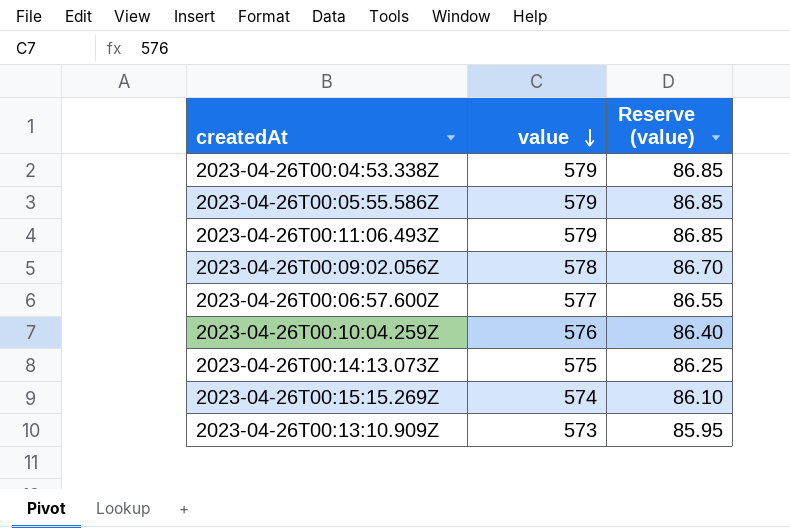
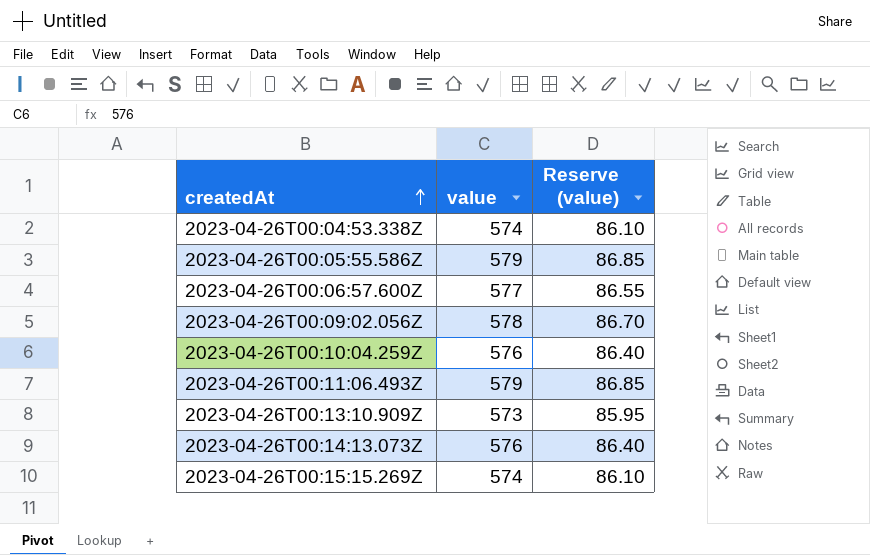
row order: value descending -> createdAt ascending
2023-04-26T00:04:53.338Z | value: 579 -> 574
2023-04-26T00:04:53.338Z | Reserve (value): 86.85 -> 86.10
2023-04-26T00:14:13.073Z | value: 575 -> 576
2023-04-26T00:14:13.073Z | Reserve (value): 86.25 -> 86.40

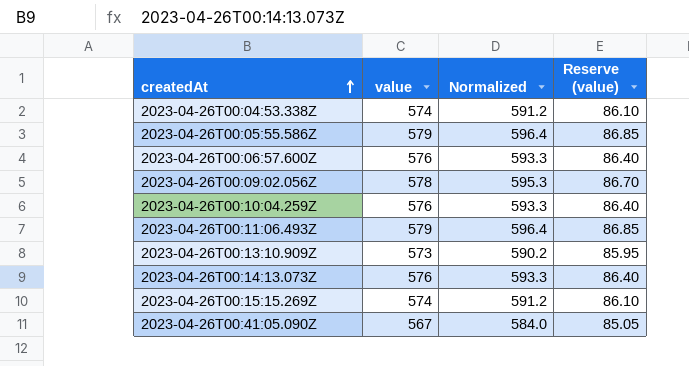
column Normalized | formula: none -> [value] * 1.03
2023-04-26T00:06:57.600Z | value: 577 -> 576
2023-04-26T00:06:57.600Z | Reserve (value): 86.55 -> 86.40
row 2023-04-26T00:41:05.090Z: none -> 567 | 584.0 | 85.05

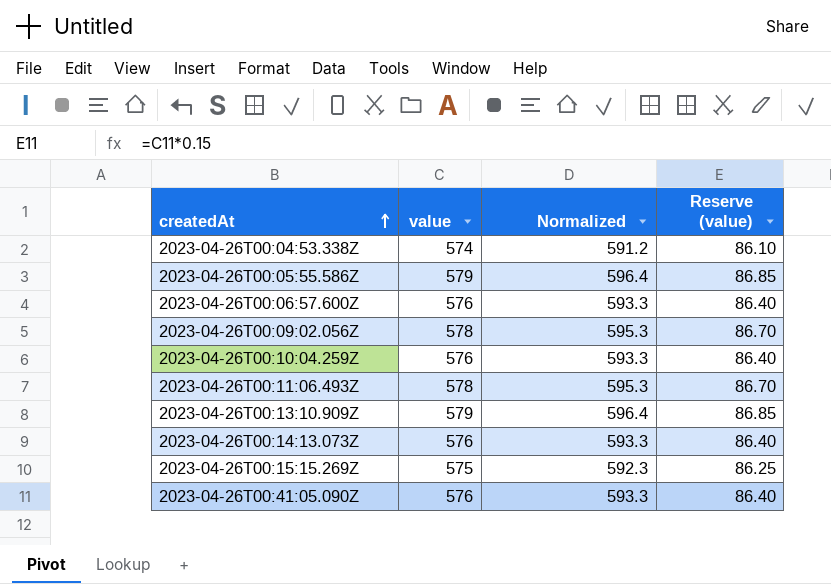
2023-04-26T00:11:06.493Z | value: 579 -> 578
2023-04-26T00:11:06.493Z | Normalized: 596.4 -> 595.3
2023-04-26T00:11:06.493Z | Reserve (value): 86.85 -> 86.70
2023-04-26T00:13:10.909Z | value: 573 -> 579
2023-04-26T00:13:10.909Z | Normalized: 590.2 -> 596.4
2023-04-26T00:13:10.909Z | Reserve (value): 85.95 -> 86.85
2023-04-26T00:15:15.269Z | value: 574 -> 575
2023-04-26T00:15:15.269Z | Normalized: 591.2 -> 592.3
2023-04-26T00:15:15.269Z | Reserve (value): 86.10 -> 86.25
2023-04-26T00:41:05.090Z | value: 567 -> 576
2023-04-26T00:41:05.090Z | Normalized: 584.0 -> 593.3
2023-04-26T00:41:05.090Z | Reserve (value): 85.05 -> 86.40

